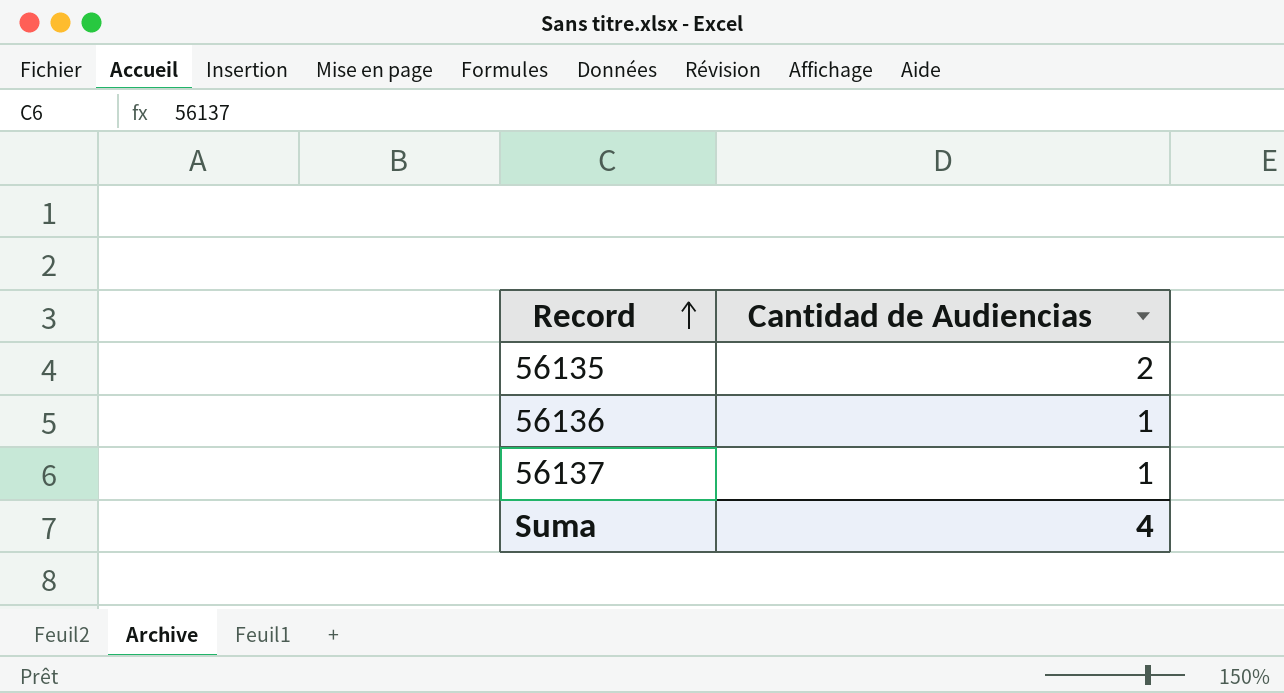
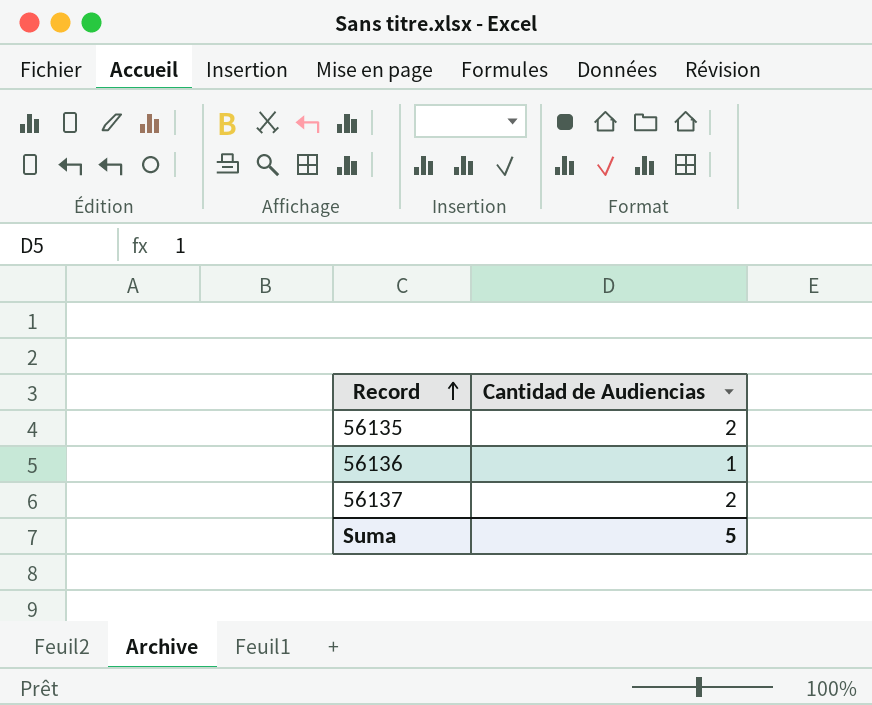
56137 | Cantidad de Audiencias: 1 -> 2
Suma | Cantidad de Audiencias: 4 -> 5

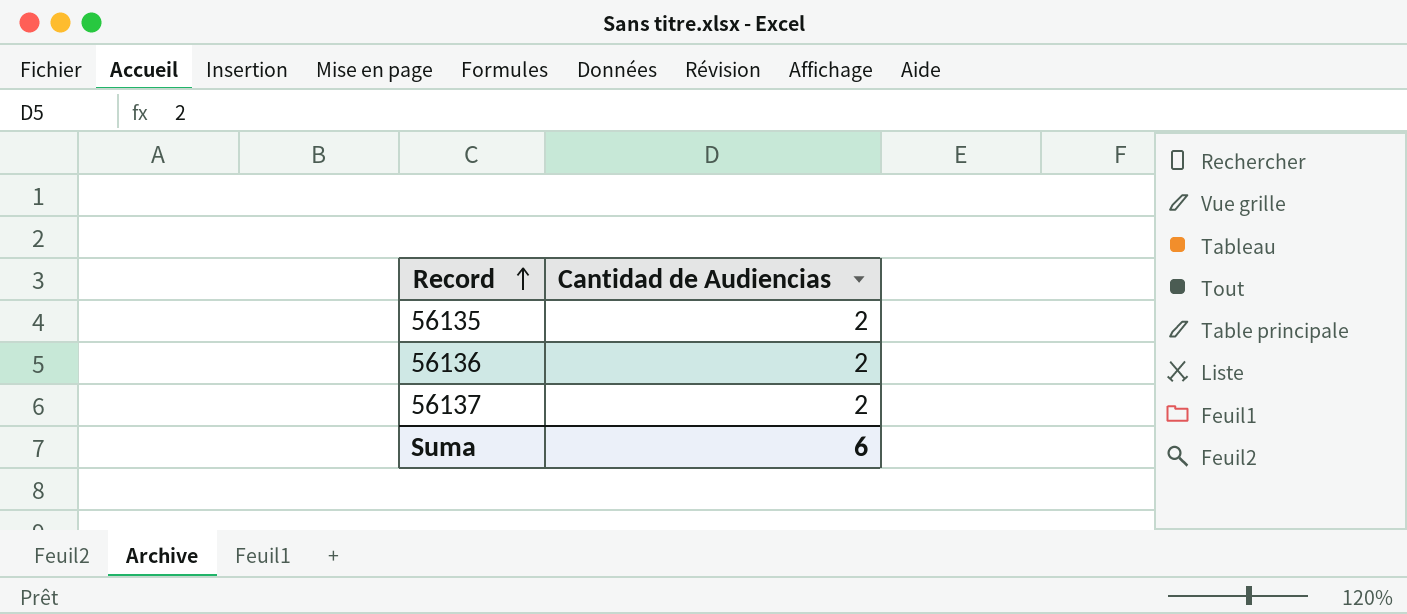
56136 | Cantidad de Audiencias: 1 -> 2
Suma | Cantidad de Audiencias: 5 -> 6

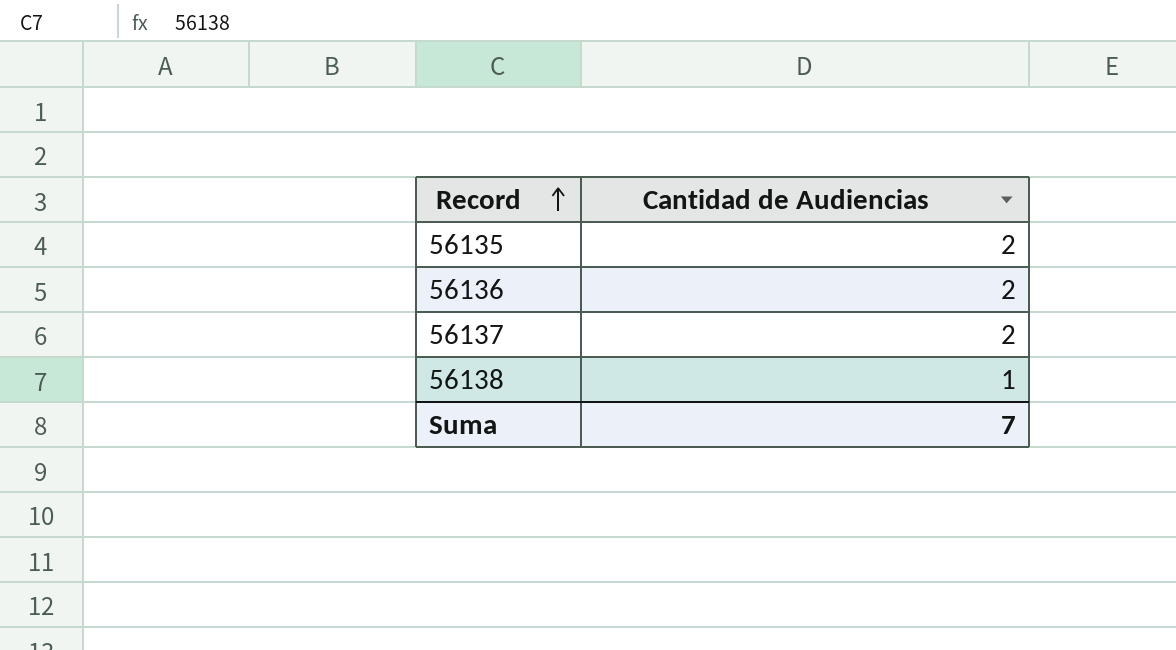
row 56138: none -> 1
Suma | Cantidad de Audiencias: 6 -> 7

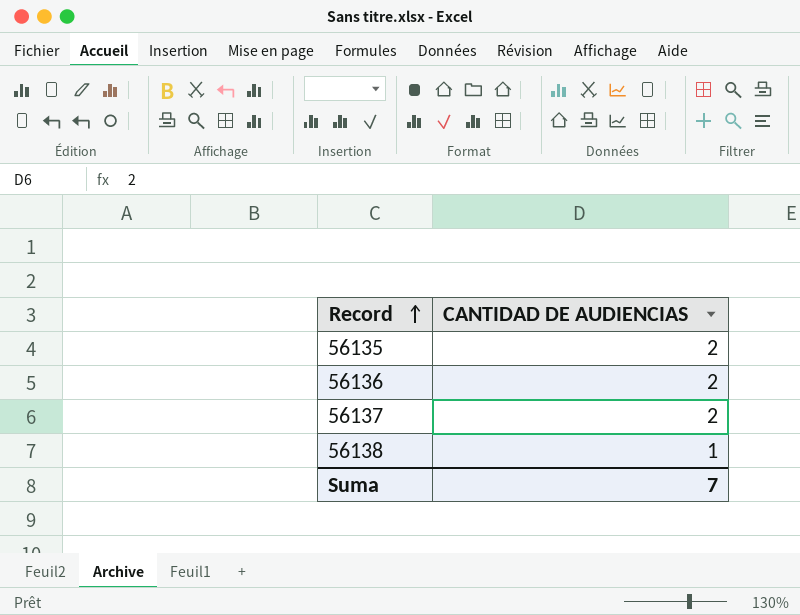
column name: Cantidad de Audiencias -> CANTIDAD DE AUDIENCIAS

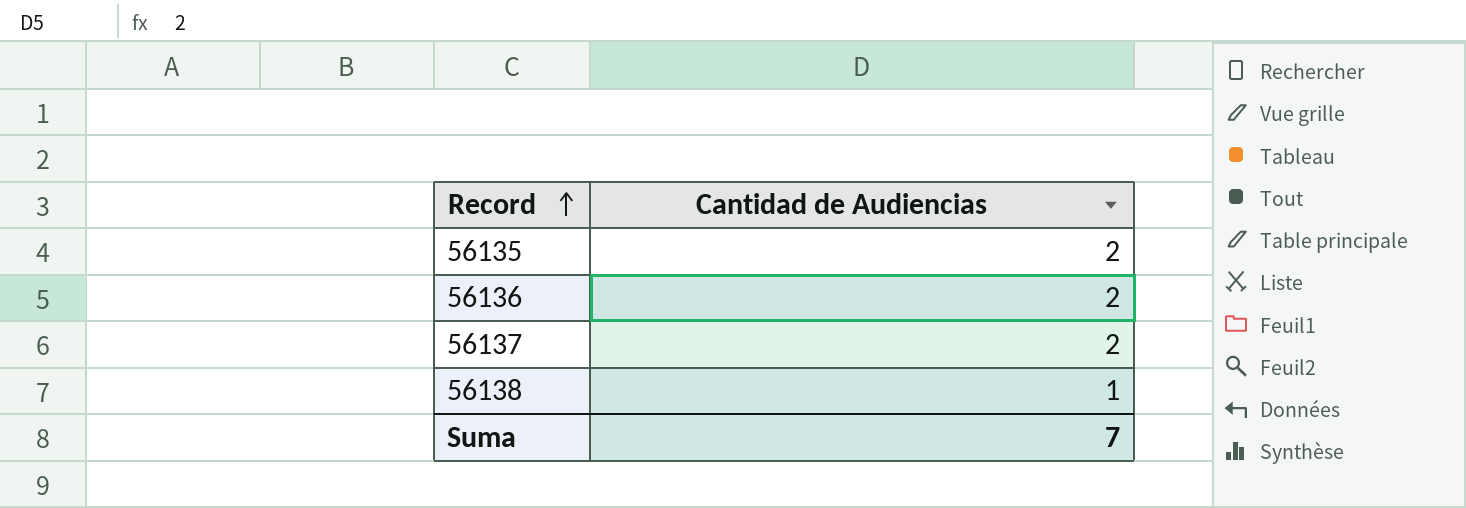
column name: CANTIDAD DE AUDIENCIAS -> Cantidad de Audiencias

